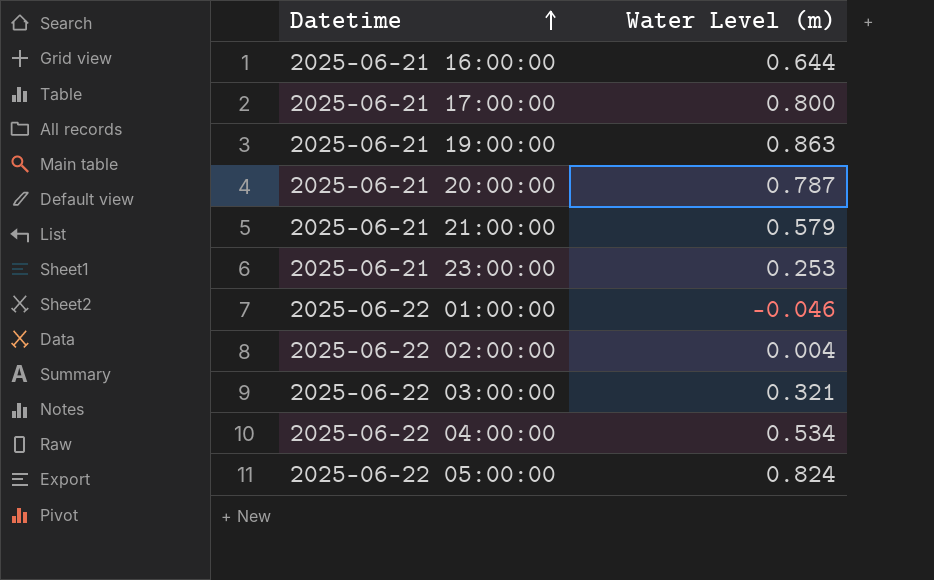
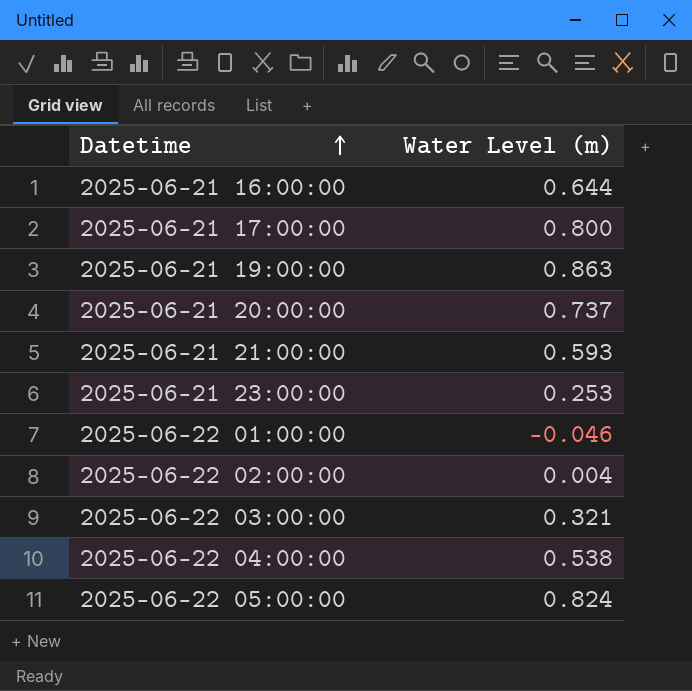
2025-06-21 20:00:00 | Water Level (m): 0.787 -> 0.737
2025-06-21 21:00:00 | Water Level (m): 0.579 -> 0.593
2025-06-22 04:00:00 | Water Level (m): 0.534 -> 0.538

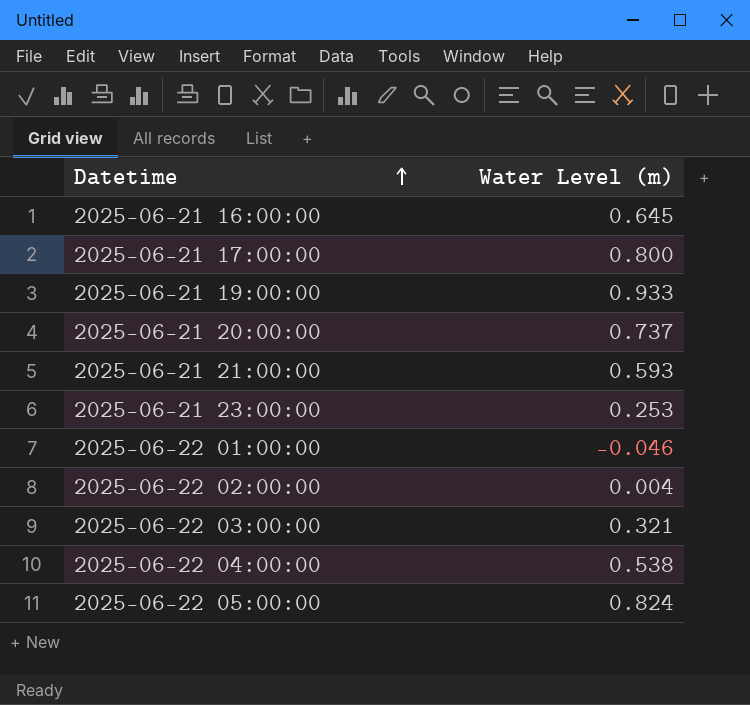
2025-06-21 16:00:00 | Water Level (m): 0.644 -> 0.645
2025-06-21 19:00:00 | Water Level (m): 0.863 -> 0.933

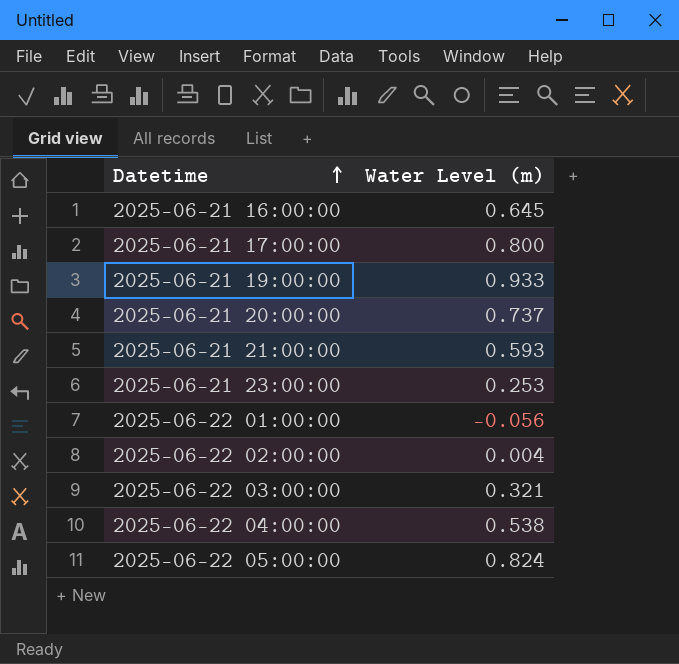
2025-06-22 01:00:00 | Water Level (m): -0.046 -> -0.056

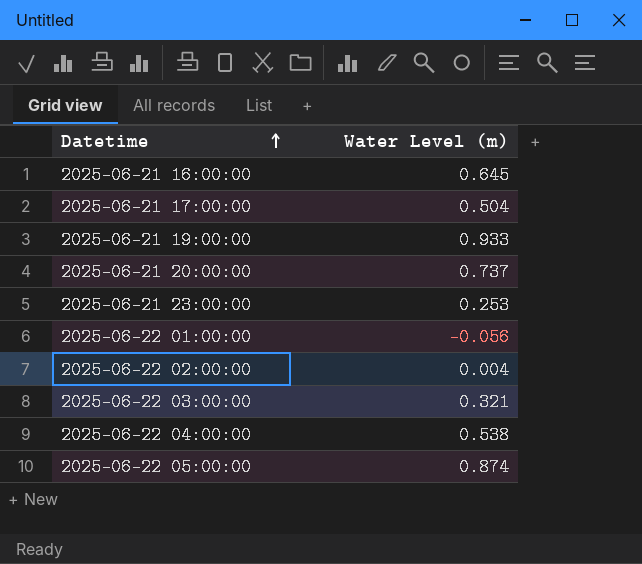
row 2025-06-21 21:00:00: 0.593 -> none
2025-06-21 17:00:00 | Water Level (m): 0.800 -> 0.504
2025-06-22 05:00:00 | Water Level (m): 0.824 -> 0.874

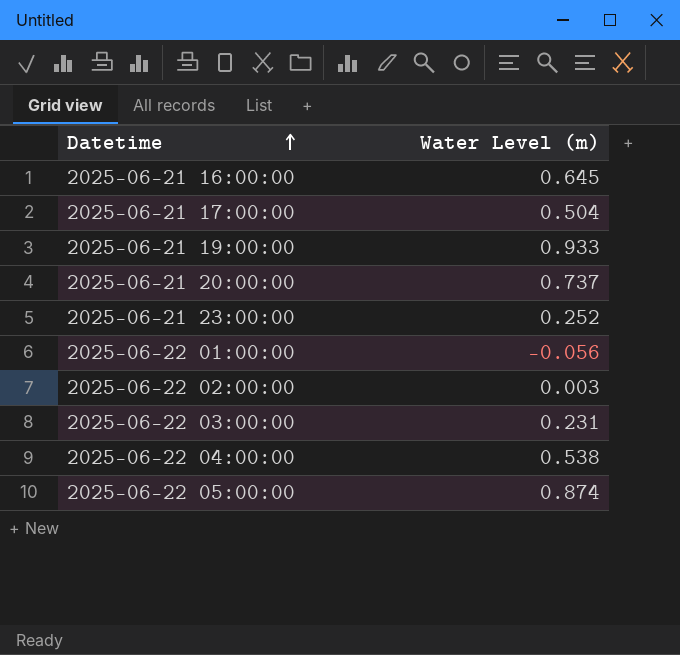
2025-06-21 23:00:00 | Water Level (m): 0.253 -> 0.252
2025-06-22 02:00:00 | Water Level (m): 0.004 -> 0.003
2025-06-22 03:00:00 | Water Level (m): 0.321 -> 0.231

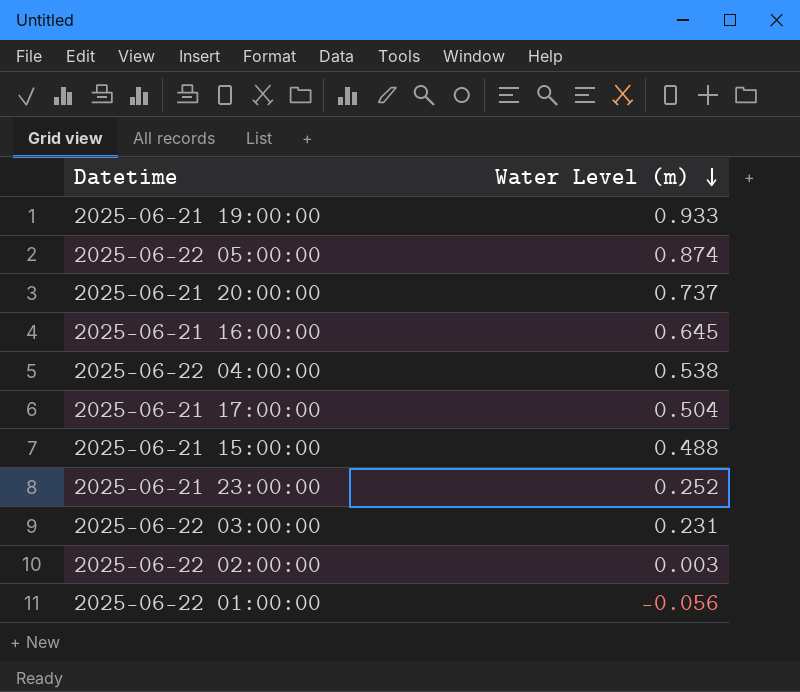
row order: Datetime ascending -> Water Level (m) descending
row 2025-06-21 15:00:00: none -> 0.488

